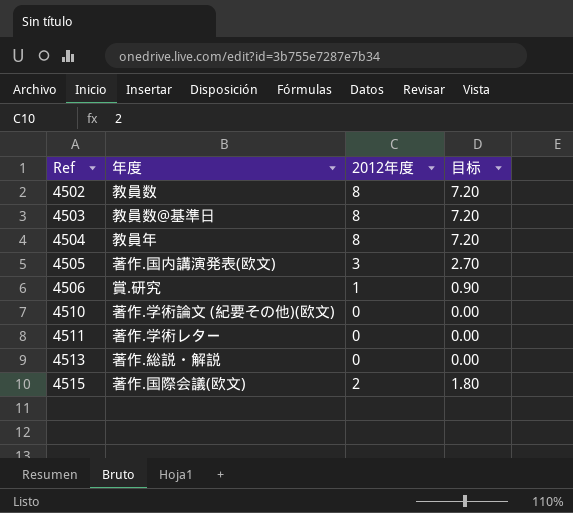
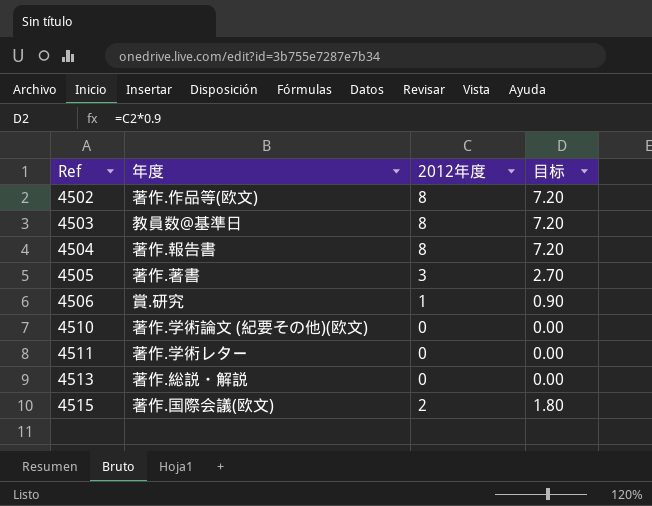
4502 | 年度: 教員数 -> 著作.作品等(欧文)
4504 | 年度: 教員年 -> 著作.報告書
4505 | 年度: 著作.国内講演発表(欧文) -> 著作.著書

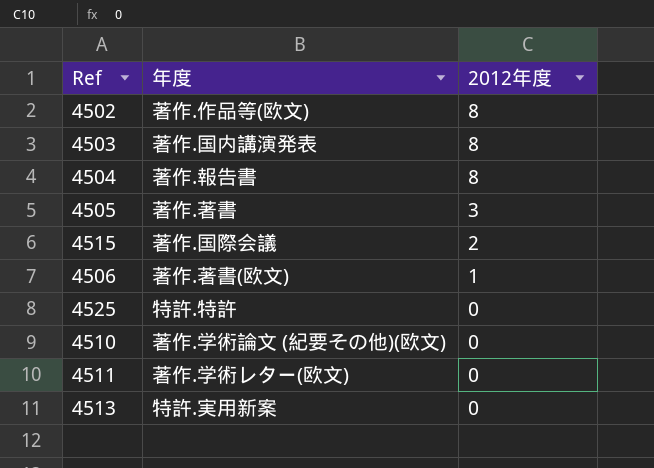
row order: Ref ascending -> 2012年度 descending
column 目标 | formula: [2012年度] * 0.9 -> none
4503 | 年度: 教員数@基準日 -> 著作.国内講演発表
4515 | 年度: 著作.国際会議(欧文) -> 著作.国際会議
4506 | 年度: 賞.研究 -> 著作.著書(欧文)
row 4525: none -> 特許.特許 | 0
4511 | 年度: 著作.学術レター -> 著作.学術レター(欧文)
4513 | 年度: 著作.総説・解説 -> 特許.実用新案

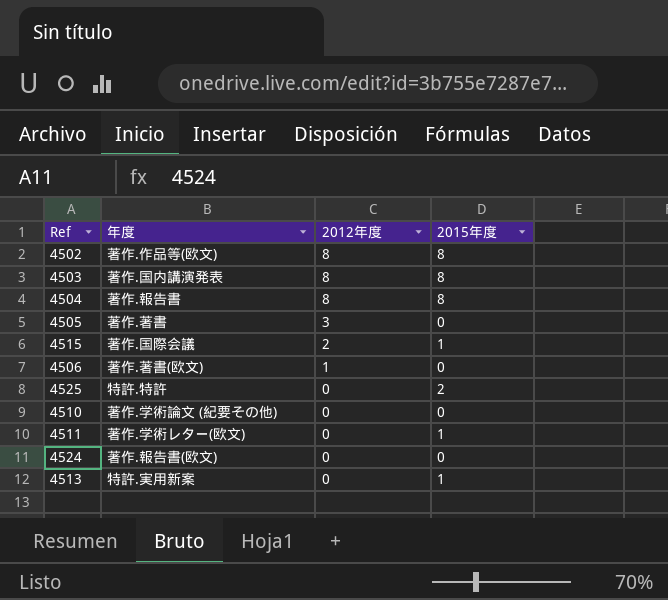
column 2015年度 | position: none -> 4
4510 | 年度: 著作.学術論文 (紀要その他)(欧文) -> 著作.学術論文 (紀要その他)
row 4524: none -> 著作.報告書(欧文) | 0 | 0

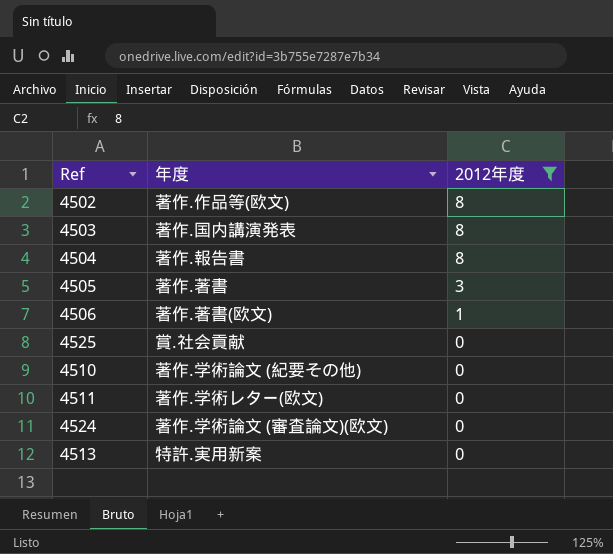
filter: none -> 2012年度 != 2
column 2015年度 | position: 4 -> none
4525 | 年度: 特許.特許 -> 賞.社会貢献
4524 | 年度: 著作.報告書(欧文) -> 著作.学術論文 (審査論文)(欧文)

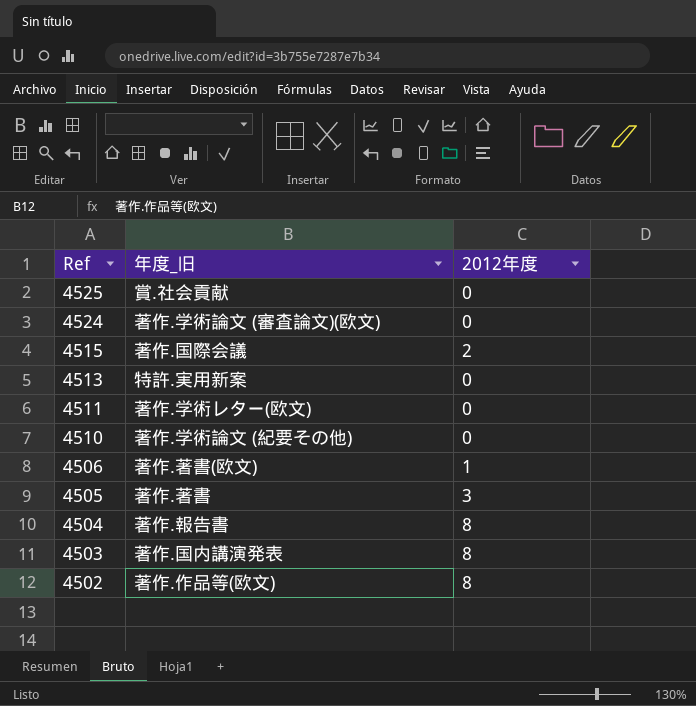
filter: 2012年度 != 2 -> none
row order: 2012年度 descending -> Ref descending
column name: 年度 -> 年度_旧

